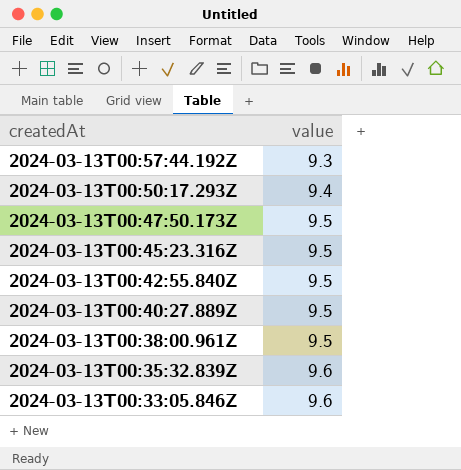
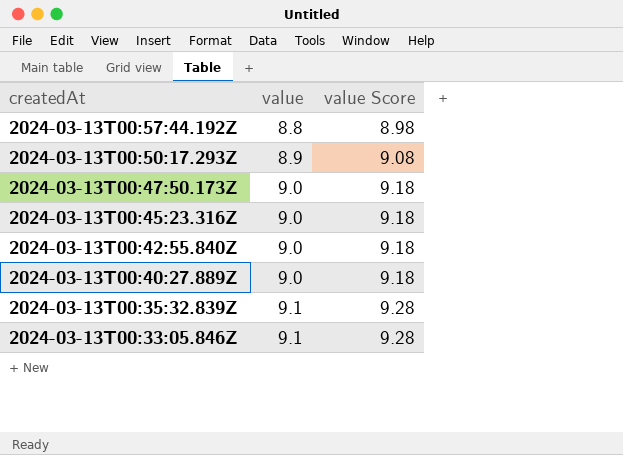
column value Score | formula: none -> [value] * 1.02
row 2024-03-13T00:38:00.961Z: 9.5 -> none
2024-03-13T00:57:44.192Z | value: 9.3 -> 8.8
2024-03-13T00:50:17.293Z | value: 9.4 -> 8.9
2024-03-13T00:47:50.173Z | value: 9.5 -> 9.0
2024-03-13T00:45:23.316Z | value: 9.5 -> 9.0
2024-03-13T00:42:55.840Z | value: 9.5 -> 9.0
2024-03-13T00:40:27.889Z | value: 9.5 -> 9.0
2024-03-13T00:35:32.839Z | value: 9.6 -> 9.1
2024-03-13T00:33:05.846Z | value: 9.6 -> 9.1

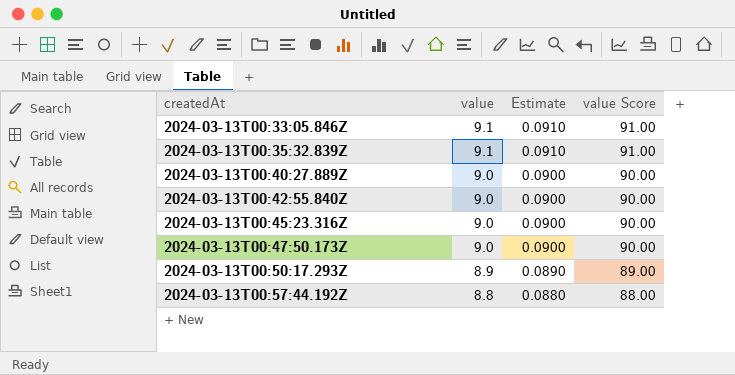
row order: createdAt descending -> createdAt ascending
column Estimate | formula: none -> [value] * 0.01
column value Score | formula: [value] * 1.02 -> [value] * 10

